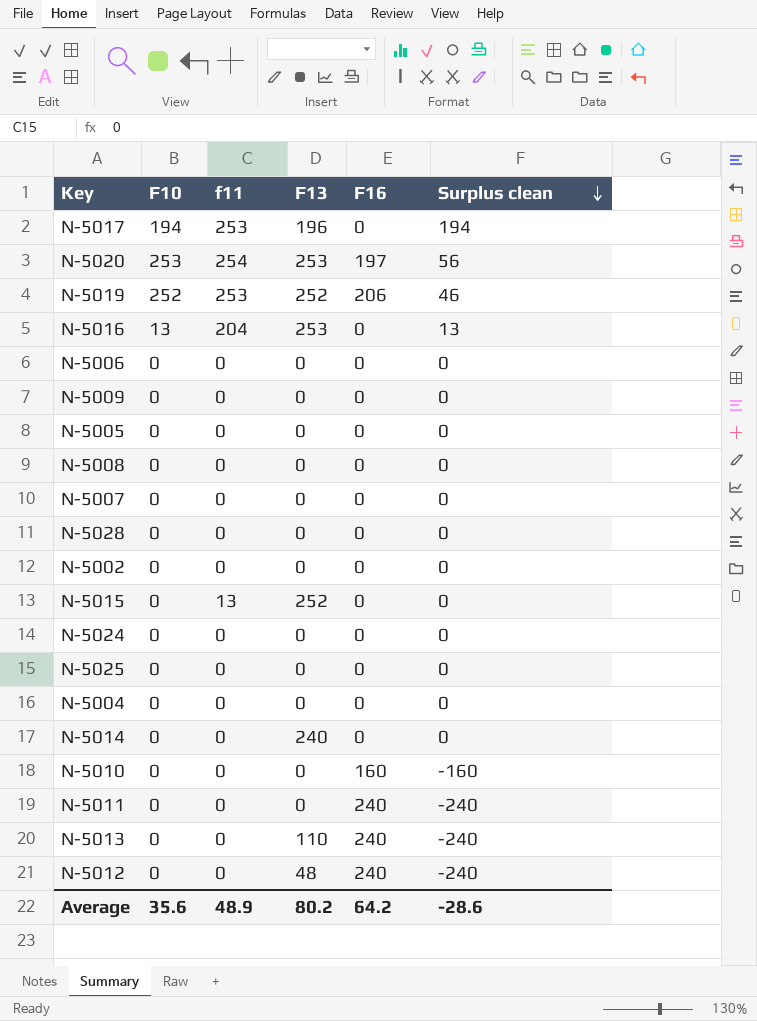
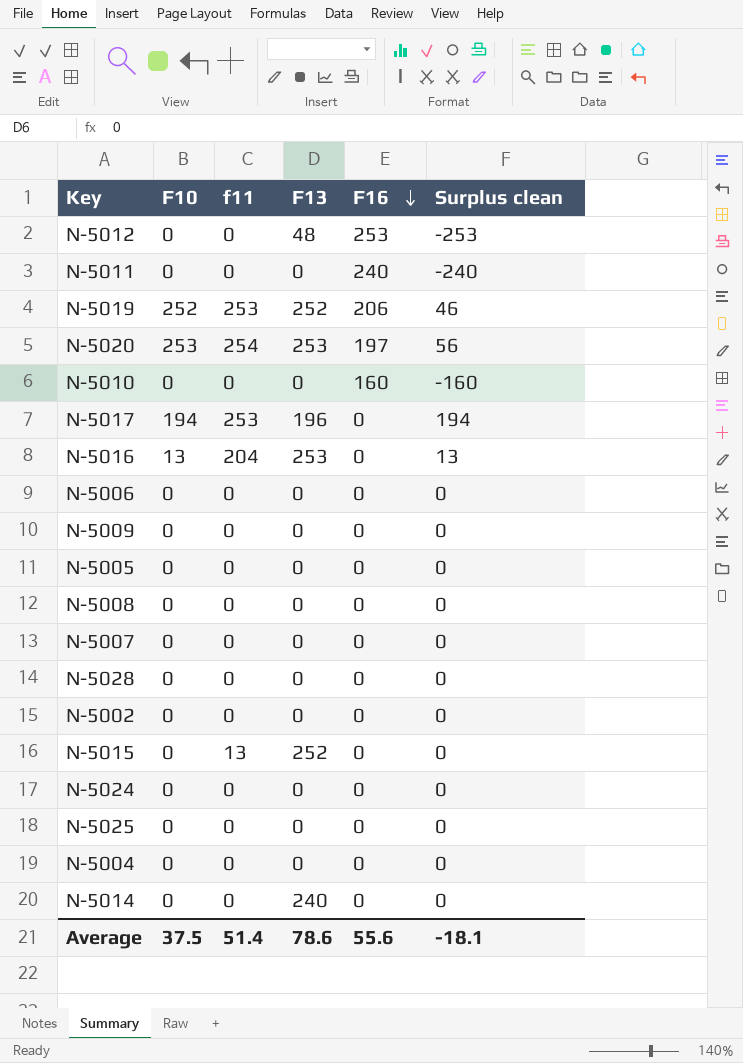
row order: Surplus clean descending -> F16 descending
row N-5013: 0 | 0 | 110 | 240 | -240 -> none
N-5012 | F16: 240 -> 253
N-5012 | Surplus clean: -240 -> -253
Average | F10: 35.6 -> 37.5
Average | f11: 48.9 -> 51.4
Average | F13: 80.2 -> 78.6
Average | F16: 64.2 -> 55.6
Average | Surplus clean: -28.6 -> -18.1

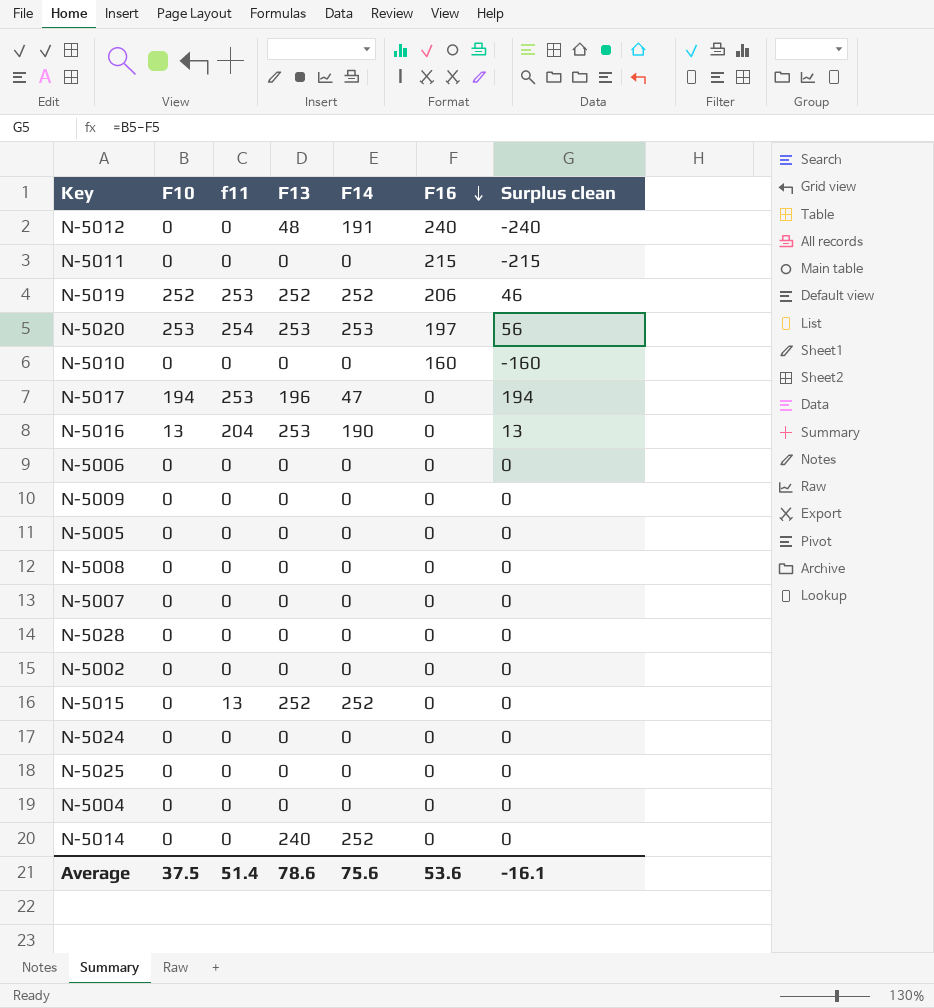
column F14 | position: none -> 5
N-5012 | F16: 253 -> 240
N-5012 | Surplus clean: -253 -> -240
N-5011 | F16: 240 -> 215
N-5011 | Surplus clean: -240 -> -215
Average | F16: 55.6 -> 53.6
Average | Surplus clean: -18.1 -> -16.1

